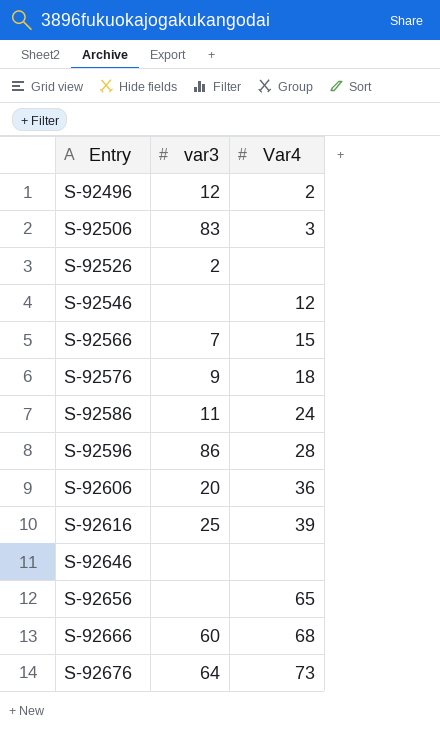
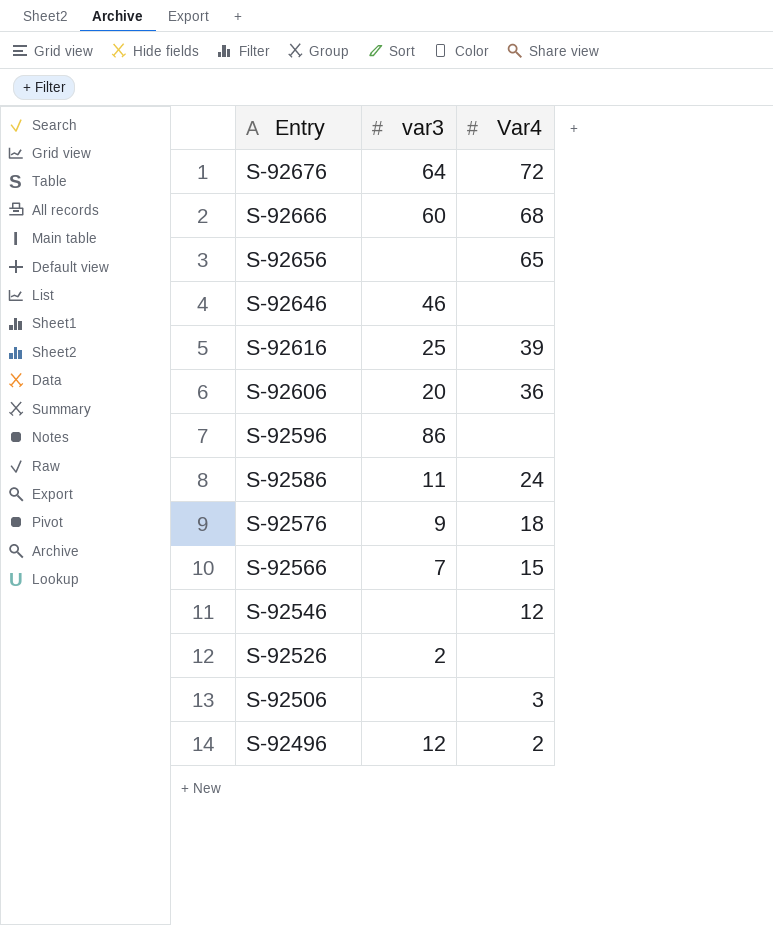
row order: Entry ascending -> Entry descending
S-92676 | Var4: 73 -> 72
S-92646 | var3: none -> 46
S-92596 | Var4: 28 -> none
S-92506 | var3: 83 -> none

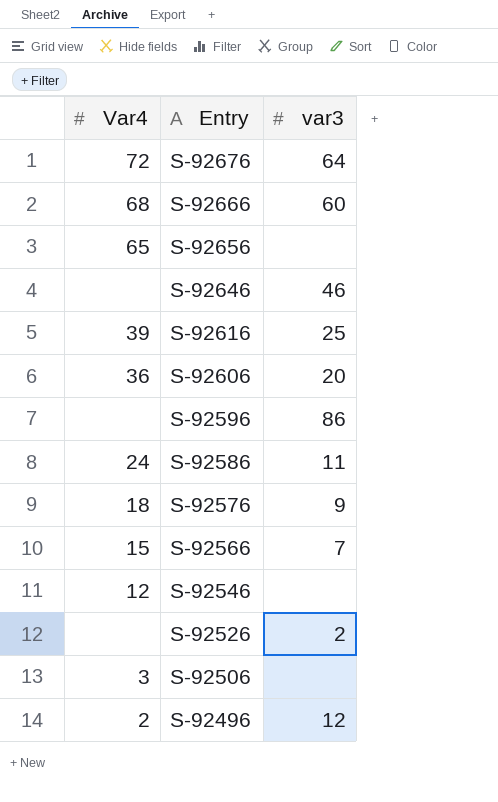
column Var4 | position: 3 -> 1

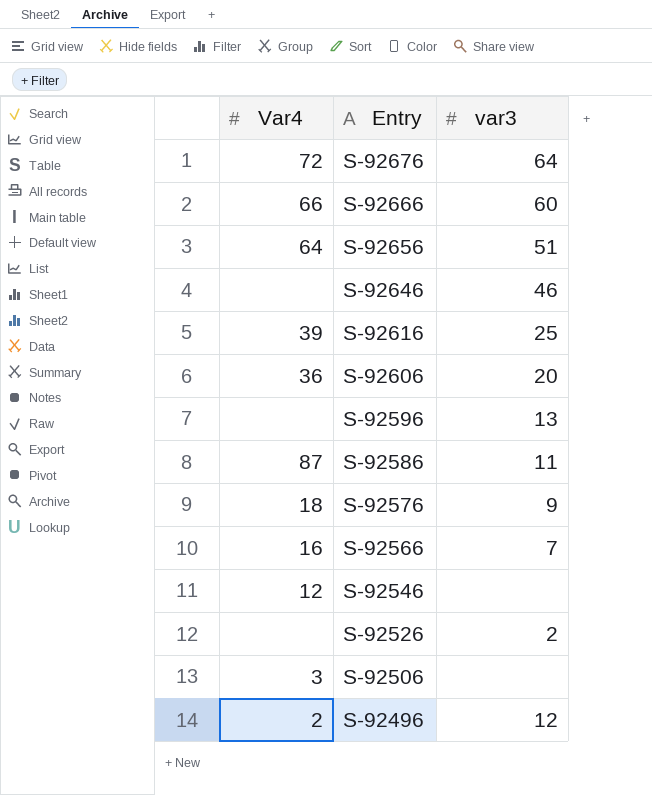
S-92666 | Var4: 68 -> 66
S-92656 | Var4: 65 -> 64
S-92656 | var3: none -> 51
S-92596 | var3: 86 -> 13
S-92586 | Var4: 24 -> 87
S-92566 | Var4: 15 -> 16

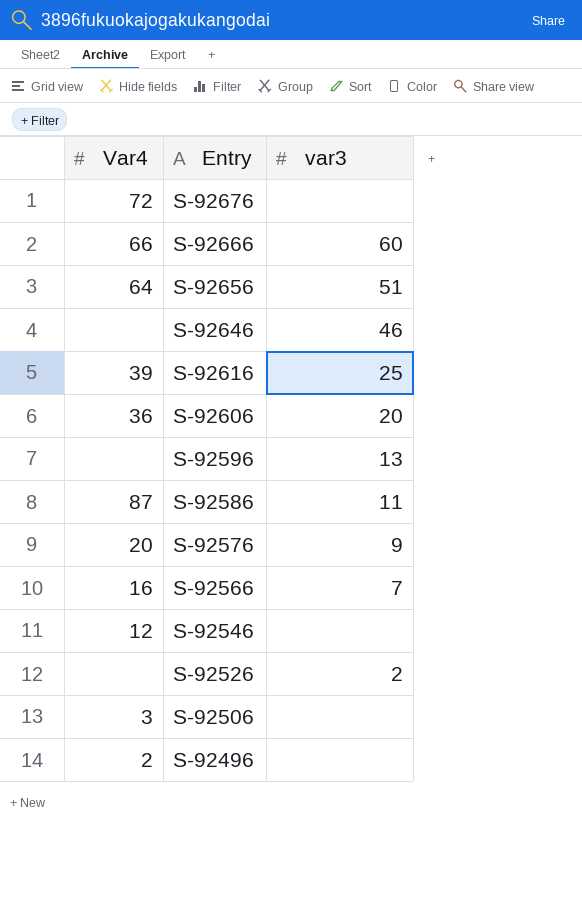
S-92676 | var3: 64 -> none
S-92576 | Var4: 18 -> 20
S-92496 | var3: 12 -> none

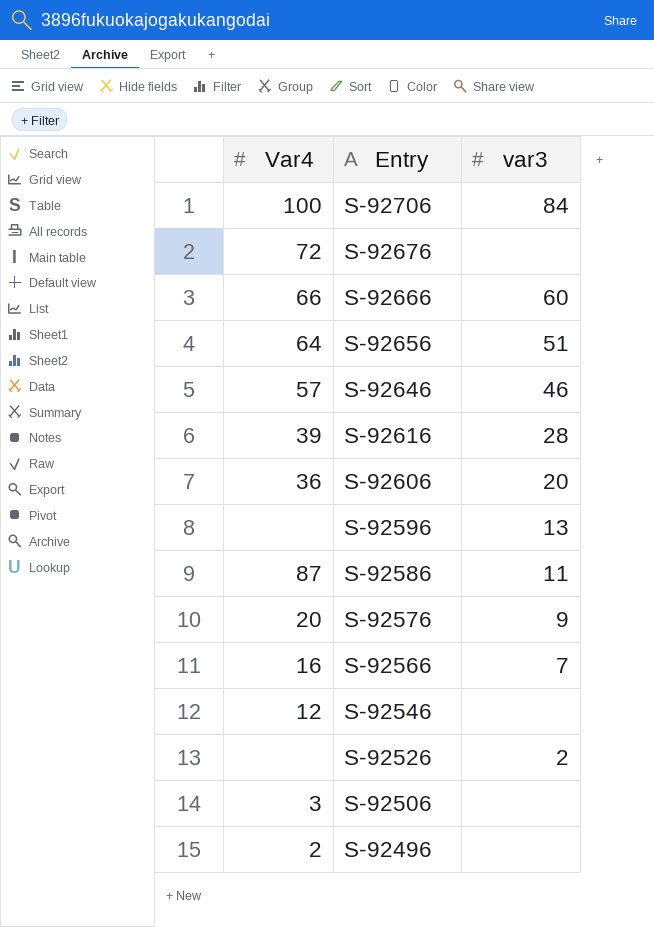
row S-92706: none -> 100 | 84
S-92646 | Var4: none -> 57
S-92616 | var3: 25 -> 28

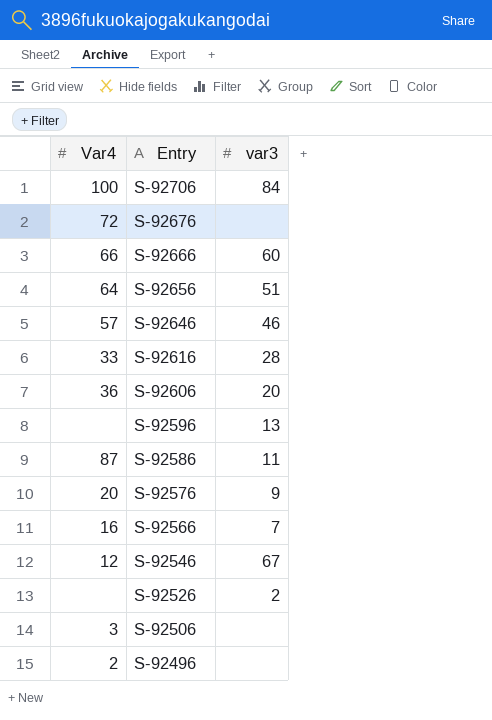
S-92616 | Var4: 39 -> 33
S-92546 | var3: none -> 67

